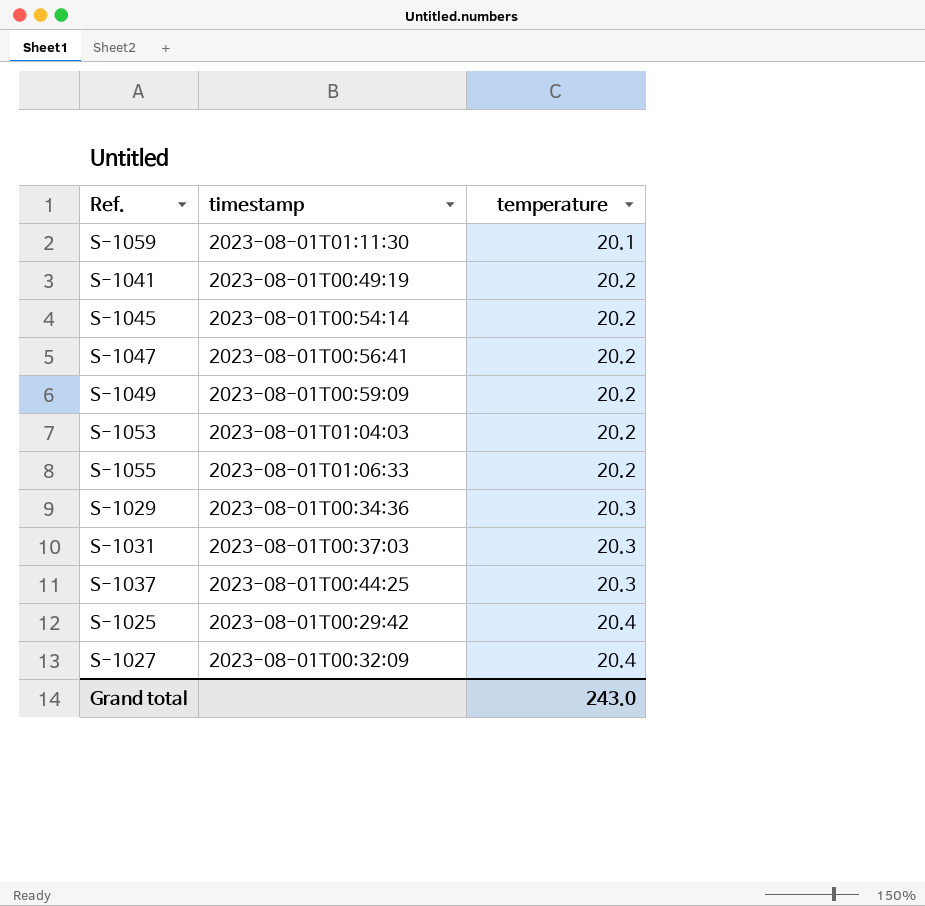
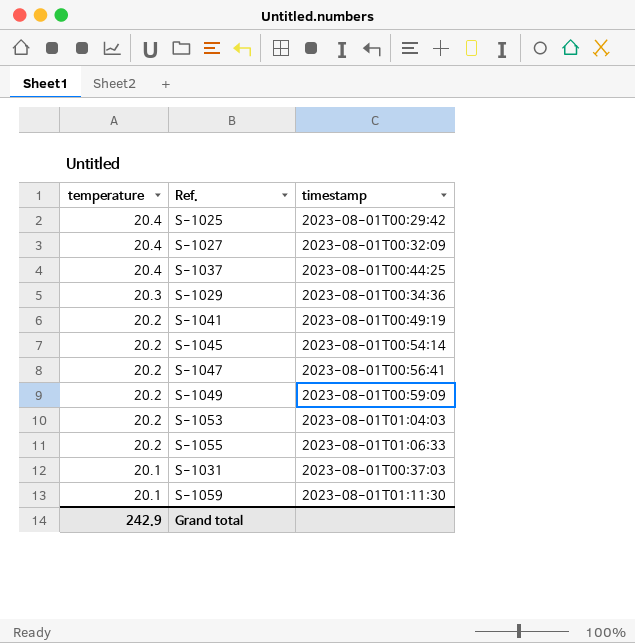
row order: temperature ascending -> temperature descending
column temperature | position: 3 -> 1
S-1037 | temperature: 20.3 -> 20.4
S-1031 | temperature: 20.3 -> 20.1
Grand total | temperature: 243.0 -> 242.9

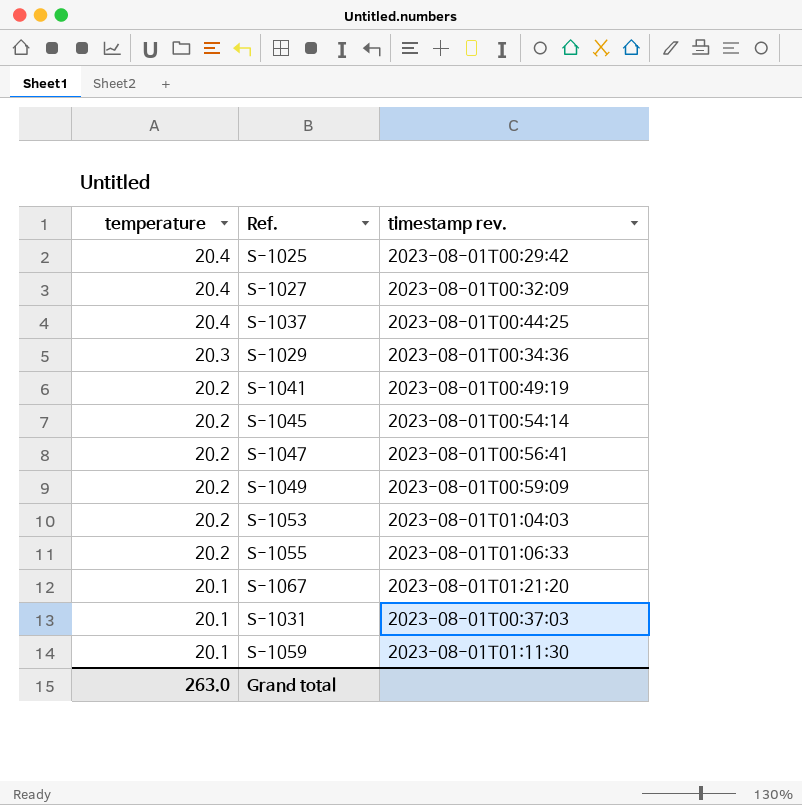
column name: timestamp -> timestamp rev.
row S-1067: none -> 20.1 | 2023-08-01T01:21:20
Grand total | temperature: 242.9 -> 263.0

